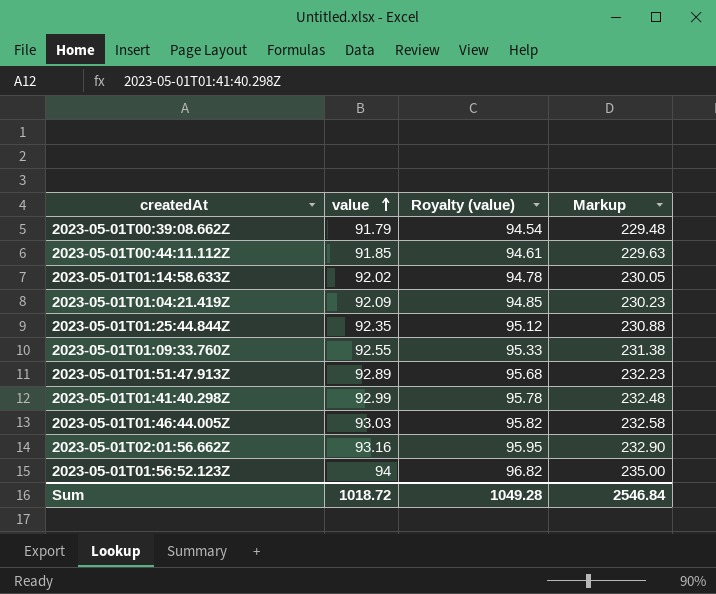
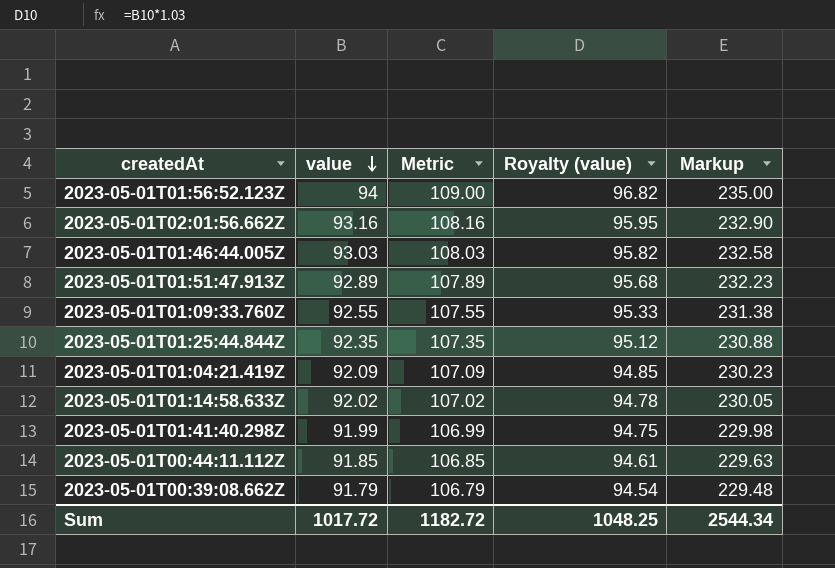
row order: value ascending -> value descending
column Metric | formula: none -> [value] + 15
2023-05-01T01:41:40.298Z | value: 92.99 -> 91.99
2023-05-01T01:41:40.298Z | Royalty (value): 95.78 -> 94.75
2023-05-01T01:41:40.298Z | Markup: 232.48 -> 229.98
Sum | value: 1018.72 -> 1017.72
Sum | Royalty (value): 1049.28 -> 1048.25
Sum | Markup: 2546.84 -> 2544.34

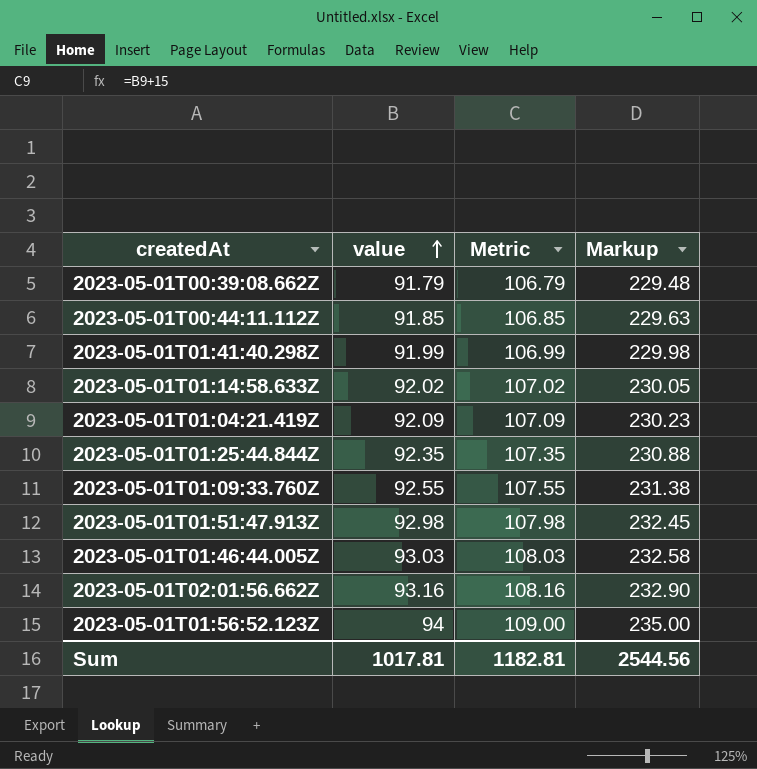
row order: value descending -> value ascending
column Royalty (value) | formula: [value] * 1.03 -> none
2023-05-01T01:51:47.913Z | value: 92.89 -> 92.98
2023-05-01T01:51:47.913Z | Metric: 107.89 -> 107.98
2023-05-01T01:51:47.913Z | Markup: 232.23 -> 232.45
Sum | value: 1017.72 -> 1017.81
Sum | Metric: 1182.72 -> 1182.81
Sum | Markup: 2544.34 -> 2544.56

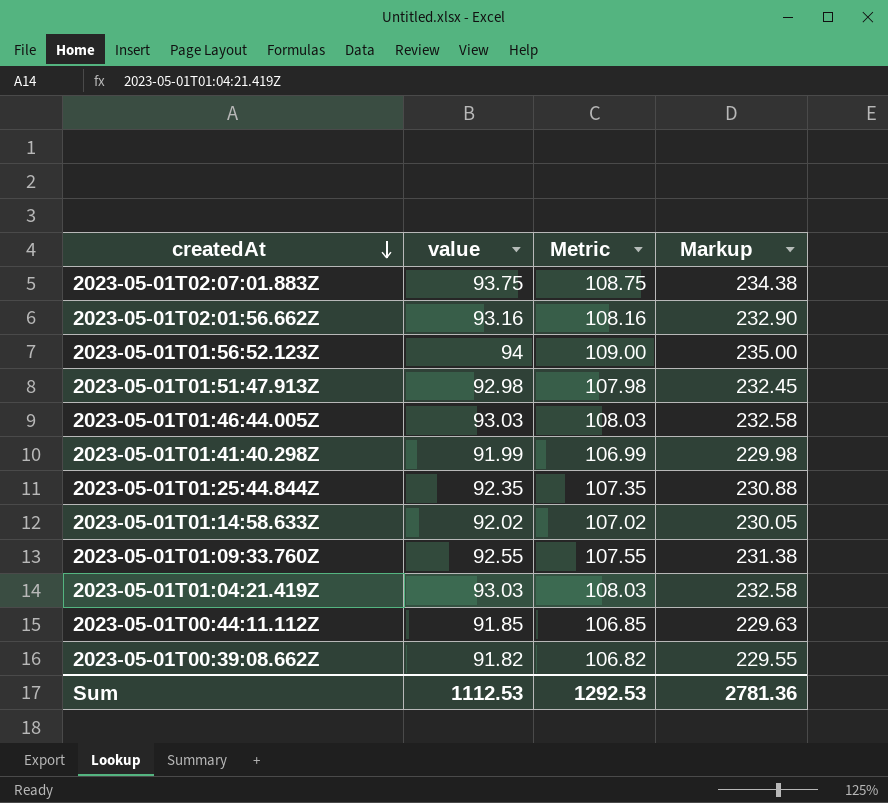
row order: value ascending -> createdAt descending
row 2023-05-01T02:07:01.883Z: none -> 93.75 | 108.75 | 234.38
2023-05-01T01:04:21.419Z | value: 92.09 -> 93.03
2023-05-01T01:04:21.419Z | Metric: 107.09 -> 108.03
2023-05-01T01:04:21.419Z | Markup: 230.23 -> 232.58
2023-05-01T00:39:08.662Z | value: 91.79 -> 91.82
2023-05-01T00:39:08.662Z | Metric: 106.79 -> 106.82
2023-05-01T00:39:08.662Z | Markup: 229.48 -> 229.55
Sum | value: 1017.81 -> 1112.53
Sum | Metric: 1182.81 -> 1292.53
Sum | Markup: 2544.56 -> 2781.36

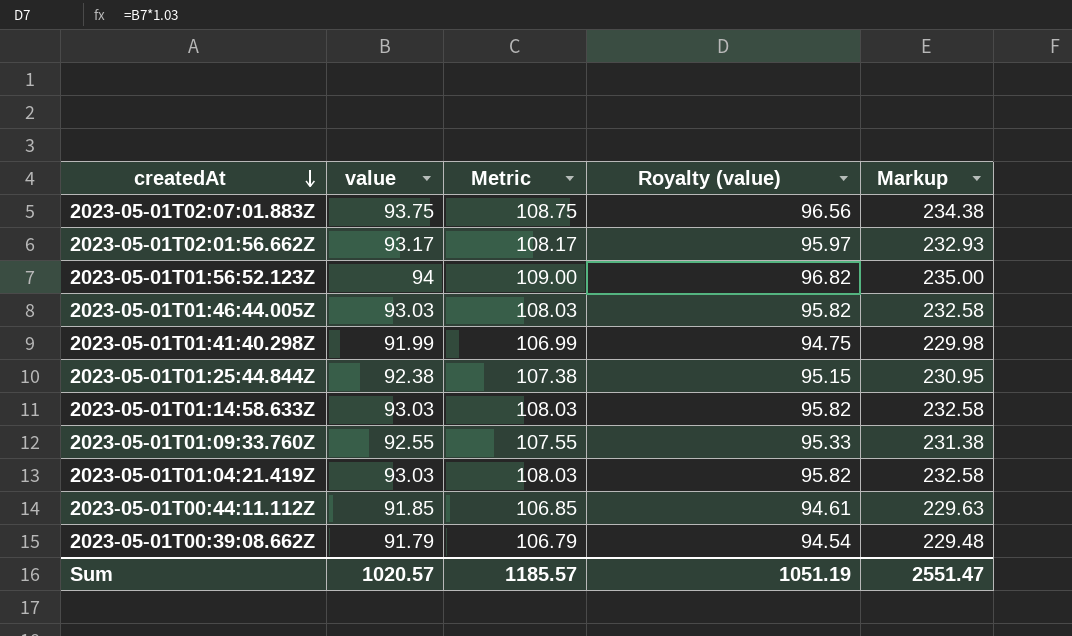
column Royalty (value) | formula: none -> [value] * 1.03
row 2023-05-01T01:51:47.913Z: 92.98 | 107.98 | 232.45 -> none
2023-05-01T02:01:56.662Z | value: 93.16 -> 93.17
2023-05-01T02:01:56.662Z | Metric: 108.16 -> 108.17
2023-05-01T02:01:56.662Z | Markup: 232.90 -> 232.93
2023-05-01T01:25:44.844Z | value: 92.35 -> 92.38
2023-05-01T01:25:44.844Z | Metric: 107.35 -> 107.38
2023-05-01T01:25:44.844Z | Markup: 230.88 -> 230.95
2023-05-01T01:14:58.633Z | value: 92.02 -> 93.03
2023-05-01T01:14:58.633Z | Metric: 107.02 -> 108.03
2023-05-01T01:14:58.633Z | Markup: 230.05 -> 232.58
2023-05-01T00:39:08.662Z | value: 91.82 -> 91.79
2023-05-01T00:39:08.662Z | Metric: 106.82 -> 106.79
2023-05-01T00:39:08.662Z | Markup: 229.55 -> 229.48
Sum | value: 1112.53 -> 1020.57
Sum | Metric: 1292.53 -> 1185.57
Sum | Markup: 2781.36 -> 2551.47

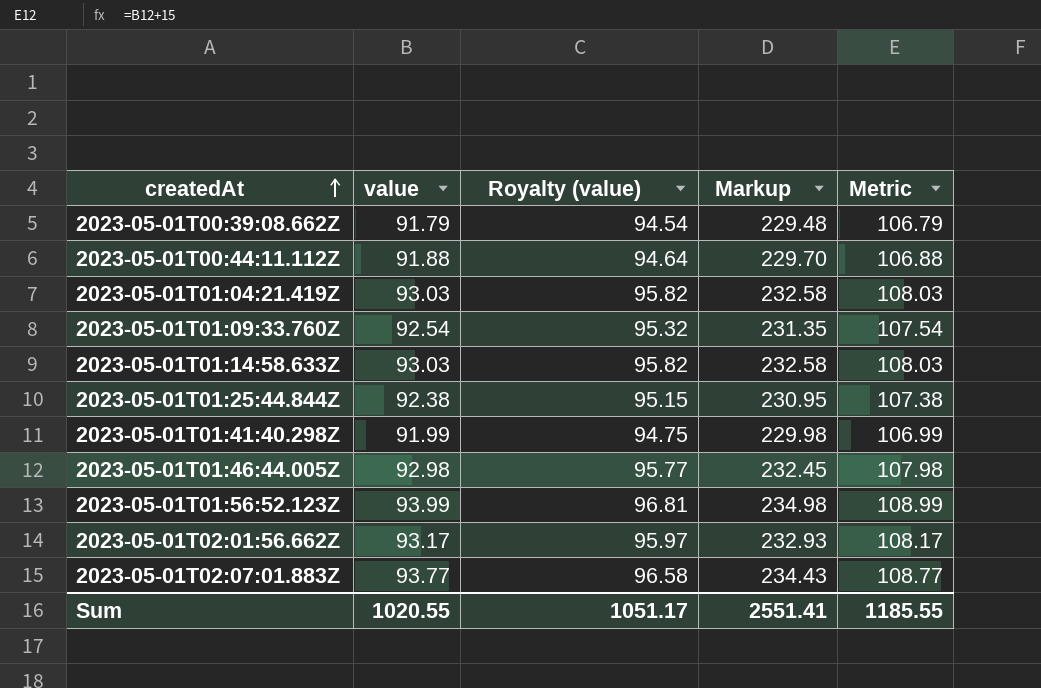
row order: createdAt descending -> createdAt ascending
column Metric | position: 3 -> 5
2023-05-01T00:44:11.112Z | value: 91.85 -> 91.88
2023-05-01T00:44:11.112Z | Royalty (value): 94.61 -> 94.64
2023-05-01T00:44:11.112Z | Markup: 229.63 -> 229.70
2023-05-01T00:44:11.112Z | Metric: 106.85 -> 106.88
2023-05-01T01:09:33.760Z | value: 92.55 -> 92.54
2023-05-01T01:09:33.760Z | Royalty (value): 95.33 -> 95.32
2023-05-01T01:09:33.760Z | Markup: 231.38 -> 231.35
2023-05-01T01:09:33.760Z | Metric: 107.55 -> 107.54
2023-05-01T01:46:44.005Z | value: 93.03 -> 92.98
2023-05-01T01:46:44.005Z | Royalty (value): 95.82 -> 95.77
2023-05-01T01:46:44.005Z | Markup: 232.58 -> 232.45
2023-05-01T01:46:44.005Z | Metric: 108.03 -> 107.98
2023-05-01T01:56:52.123Z | value: 94 -> 93.99
2023-05-01T01:56:52.123Z | Royalty (value): 96.82 -> 96.81
2023-05-01T01:56:52.123Z | Markup: 235.00 -> 234.98
2023-05-01T01:56:52.123Z | Metric: 109.00 -> 108.99
2023-05-01T02:07:01.883Z | value: 93.75 -> 93.77
2023-05-01T02:07:01.883Z | Royalty (value): 96.56 -> 96.58
2023-05-01T02:07:01.883Z | Markup: 234.38 -> 234.43
2023-05-01T02:07:01.883Z | Metric: 108.75 -> 108.77
Sum | value: 1020.57 -> 1020.55
Sum | Royalty (value): 1051.19 -> 1051.17
Sum | Markup: 2551.47 -> 2551.41
Sum | Metric: 1185.57 -> 1185.55

